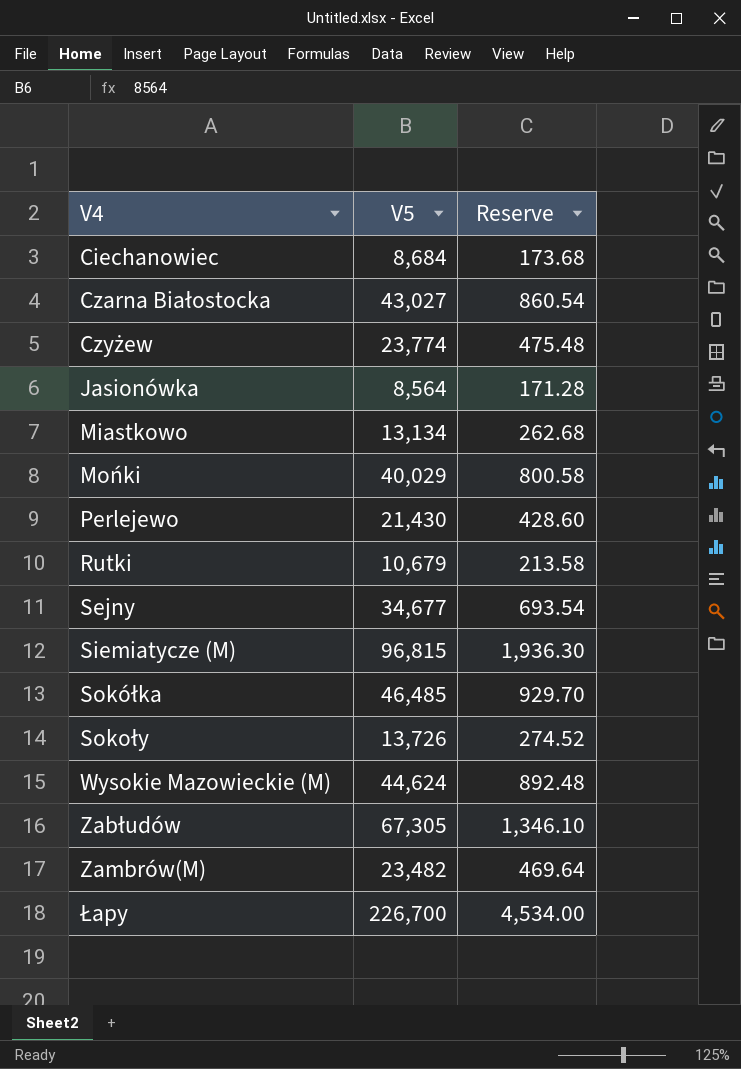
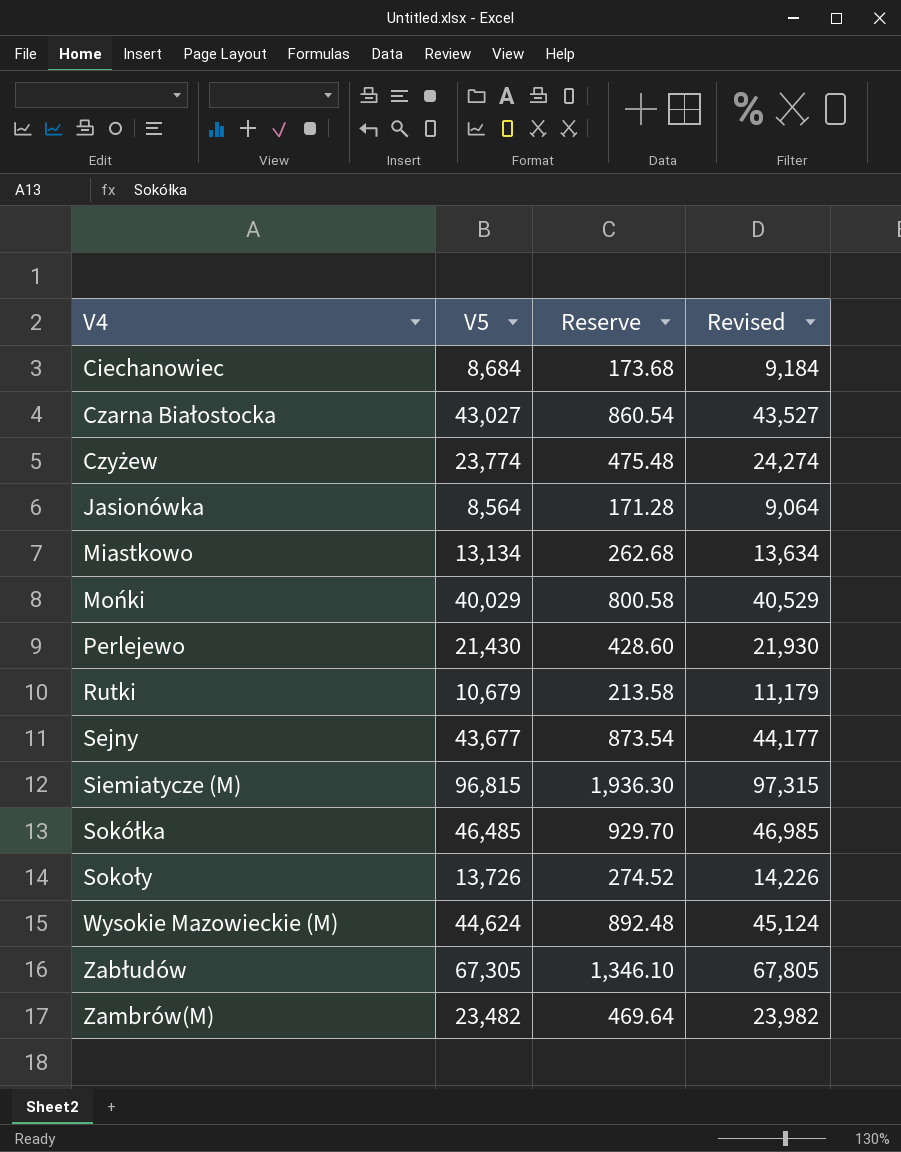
column Revised | formula: none -> [V5] + 500
row Łapy: 226,700 | 4,534.00 -> none
Sejny | V5: 34,677 -> 43,677
Sejny | Reserve: 693.54 -> 873.54

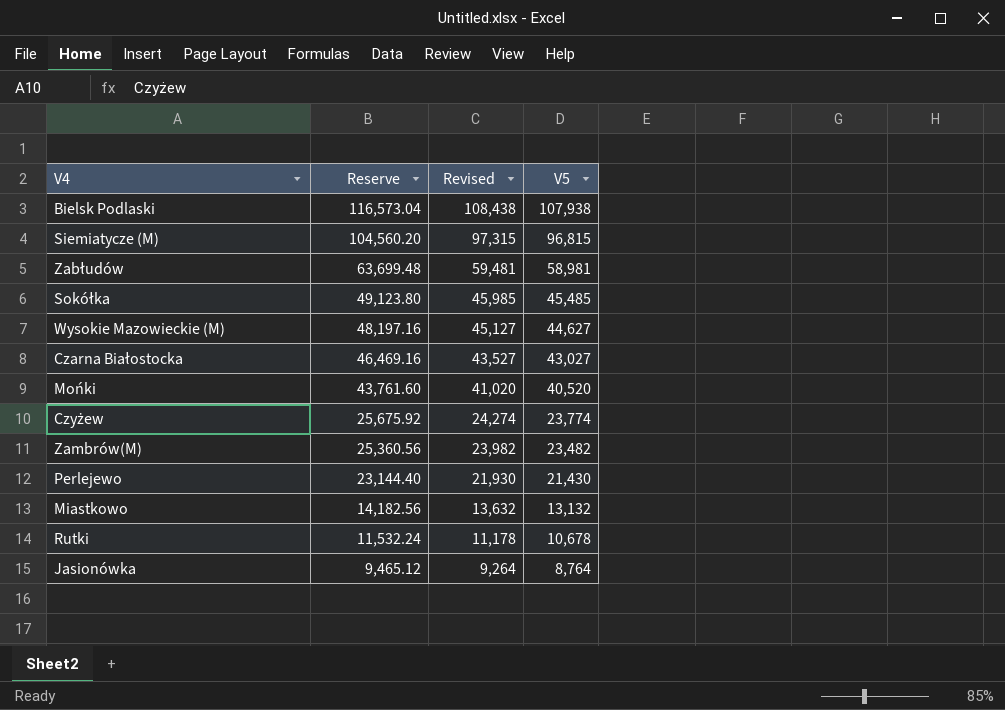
row order: V4 ascending -> Reserve descending
column Reserve | formula: [V5] * 0.02 -> [V5] * 1.08
column V5 | position: 2 -> 4
row Ciechanowiec: 8,684 | 173.68 | 9,184 -> none
row Sejny: 43,677 | 873.54 | 44,177 -> none
row Sokoły: 13,726 | 274.52 | 14,226 -> none
row Bielsk Podlaski: none -> 116,573.04 | 108,438 | 107,938
Zabłudów | Revised: 67,805 -> 59,481
Zabłudów | V5: 67,305 -> 58,981
Sokółka | Revised: 46,985 -> 45,985
Sokółka | V5: 46,485 -> 45,485
Wysokie Mazowieckie (M) | Revised: 45,124 -> 45,127
Wysokie Mazowieckie (M) | V5: 44,624 -> 44,627
Mońki | Revised: 40,529 -> 41,020
Mońki | V5: 40,029 -> 40,520
Miastkowo | Revised: 13,634 -> 13,632
Miastkowo | V5: 13,134 -> 13,132
Rutki | Revised: 11,179 -> 11,178
Rutki | V5: 10,679 -> 10,678
Jasionówka | Revised: 9,064 -> 9,264
Jasionówka | V5: 8,564 -> 8,764

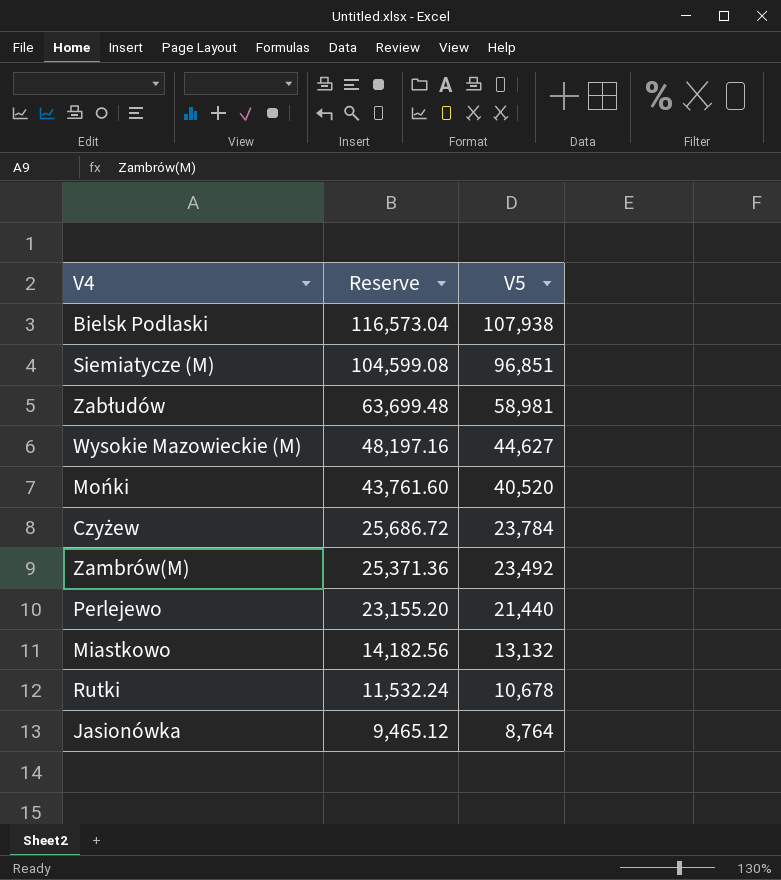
column Revised | formula: [V5] + 500 -> none
row Sokółka: 49,123.80 | 45,985 | 45,485 -> none
row Czarna Białostocka: 46,469.16 | 43,527 | 43,027 -> none
Siemiatycze (M) | Reserve: 104,560.20 -> 104,599.08
Siemiatycze (M) | V5: 96,815 -> 96,851
Czyżew | Reserve: 25,675.92 -> 25,686.72
Czyżew | V5: 23,774 -> 23,784
Zambrów(M) | Reserve: 25,360.56 -> 25,371.36
Zambrów(M) | V5: 23,482 -> 23,492
Perlejewo | Reserve: 23,144.40 -> 23,155.20
Perlejewo | V5: 21,430 -> 21,440

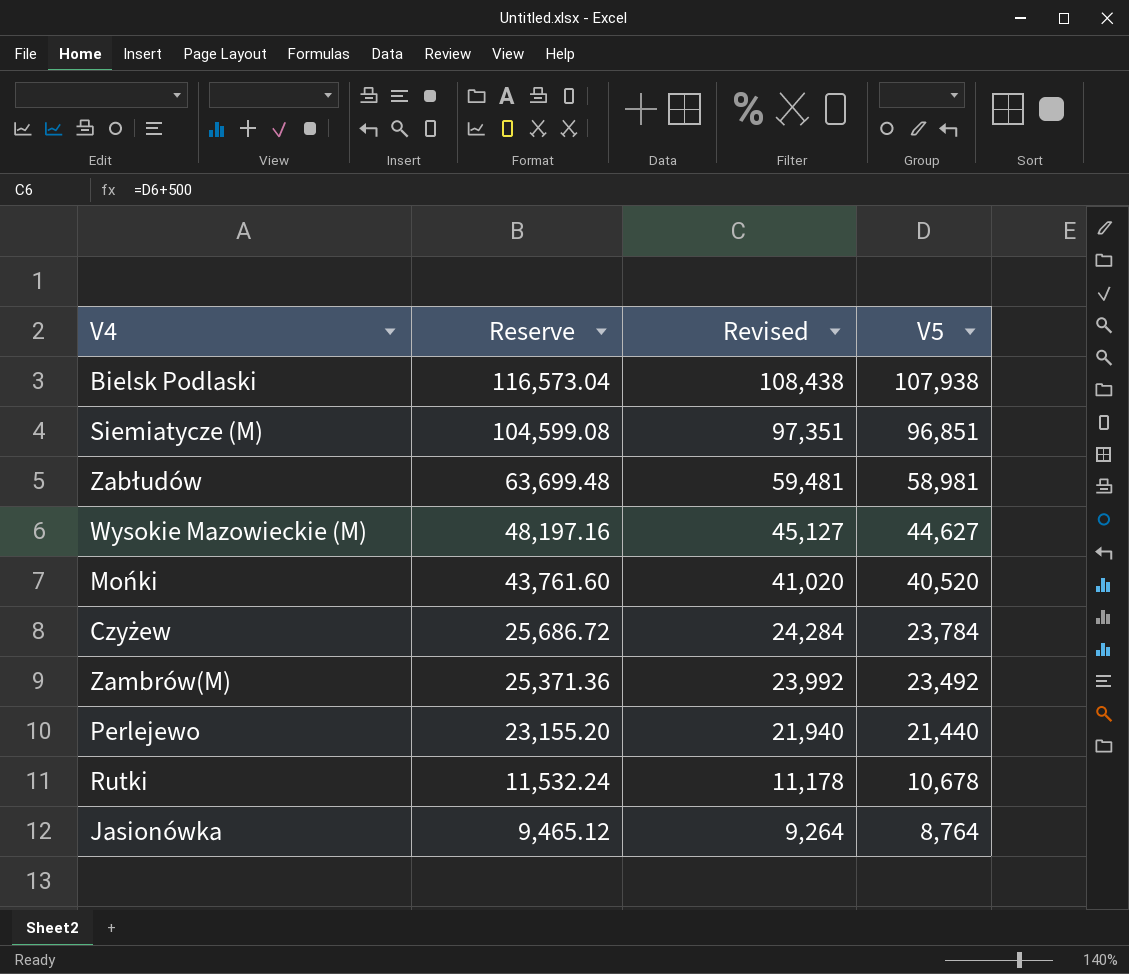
column Revised | formula: none -> [V5] + 500
row Miastkowo: 14,182.56 | 13,132 -> none

